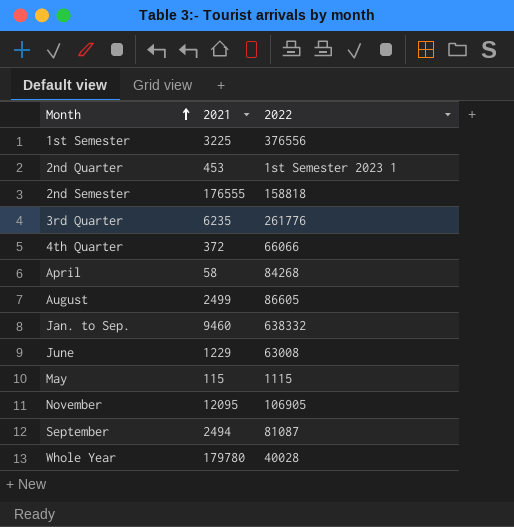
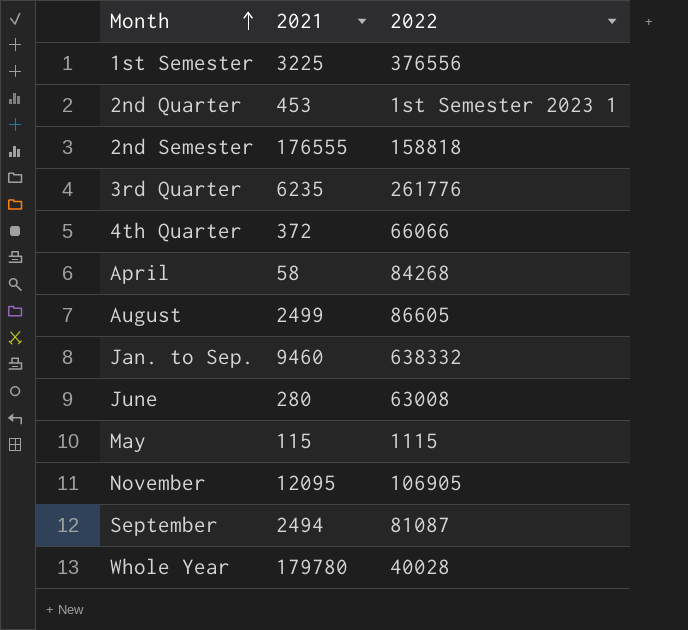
June | 2021: 1229 -> 280

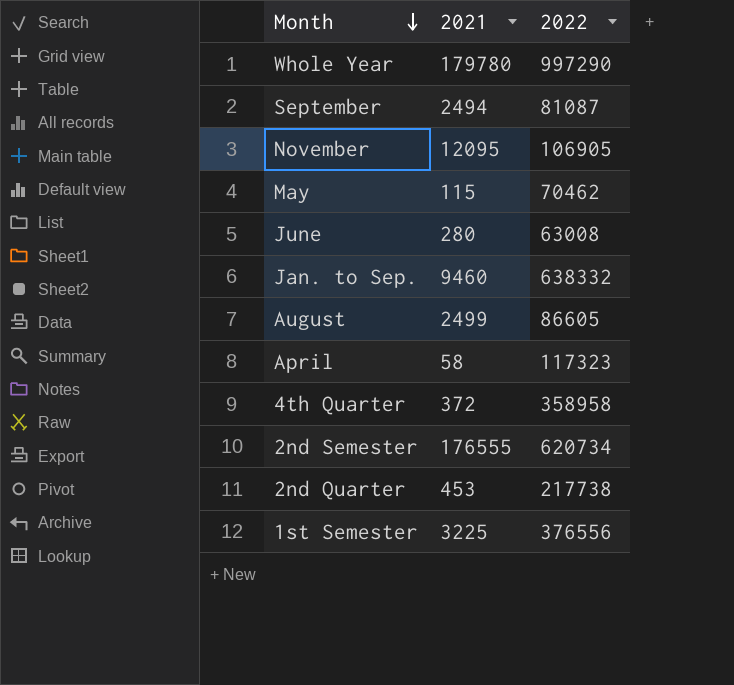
row order: Month ascending -> Month descending
row 3rd Quarter: 6235 | 261776 -> none
Whole Year | 2022: 40028 -> 997290
May | 2022: 1115 -> 70462
April | 2022: 84268 -> 117323
4th Quarter | 2022: 66066 -> 358958
2nd Semester | 2022: 158818 -> 620734
2nd Quarter | 2022: 1st Semester 2023 1 -> 217738

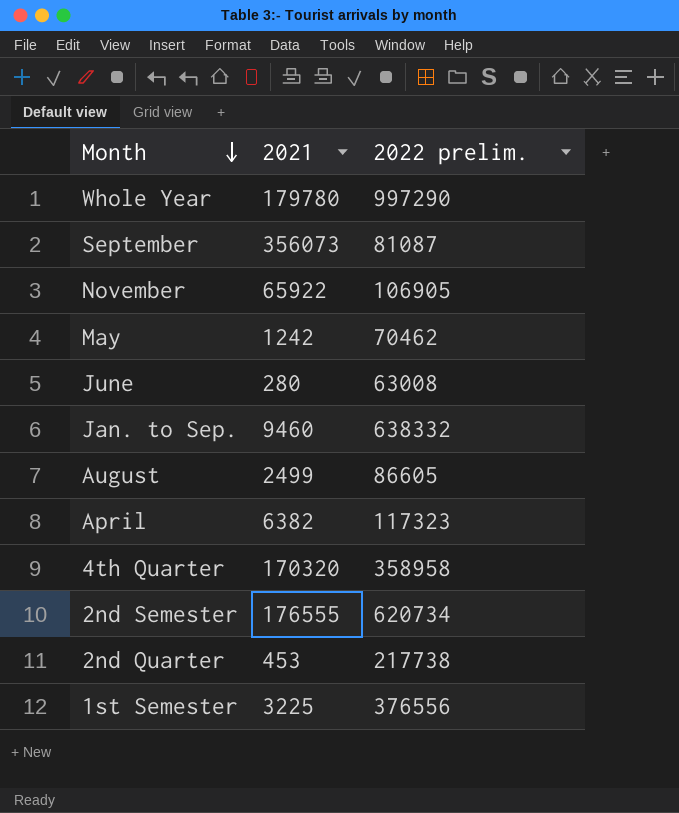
column name: 2022 -> 2022 prelim.
September | 2021: 2494 -> 356073
November | 2021: 12095 -> 65922
May | 2021: 115 -> 1242
April | 2021: 58 -> 6382
4th Quarter | 2021: 372 -> 170320

